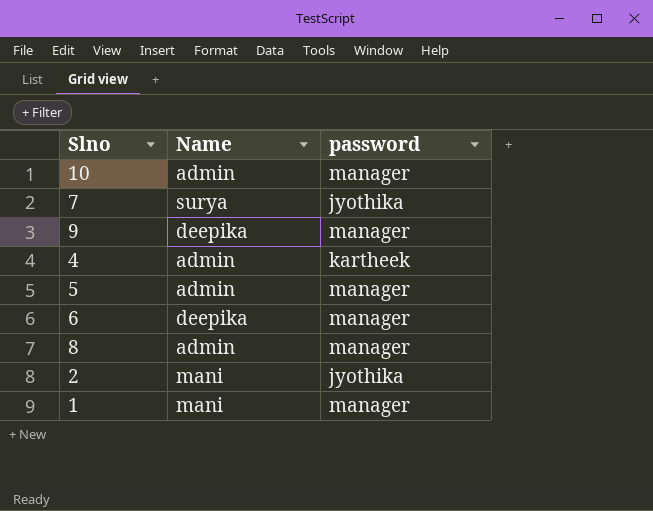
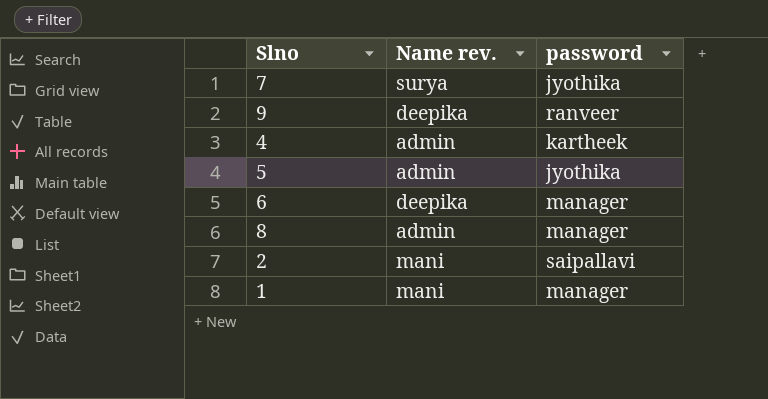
column name: Name -> Name rev.
row 10: admin | manager -> none
9 | password: manager -> ranveer
5 | password: manager -> jyothika
2 | password: jyothika -> saipallavi

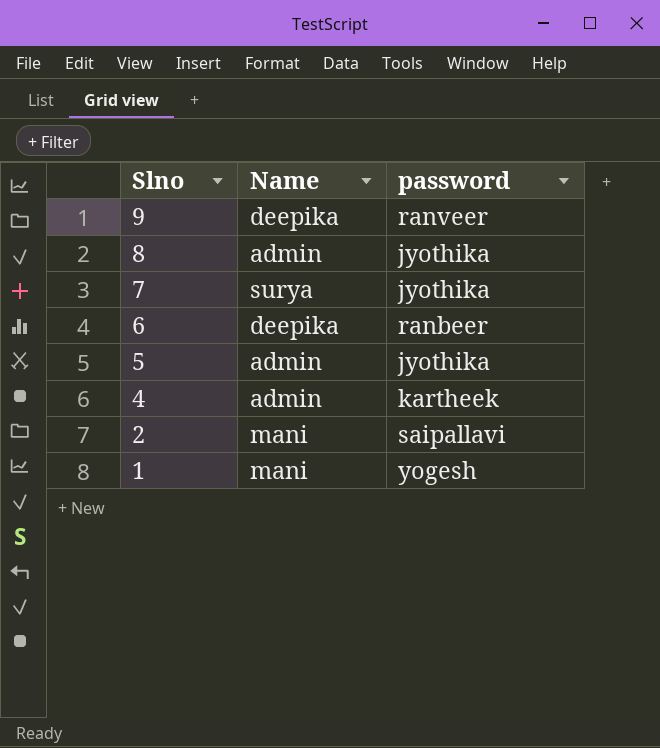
row order: none -> Slno descending
column name: Name rev. -> Name
8 | password: manager -> jyothika
6 | password: manager -> ranbeer
1 | password: manager -> yogesh

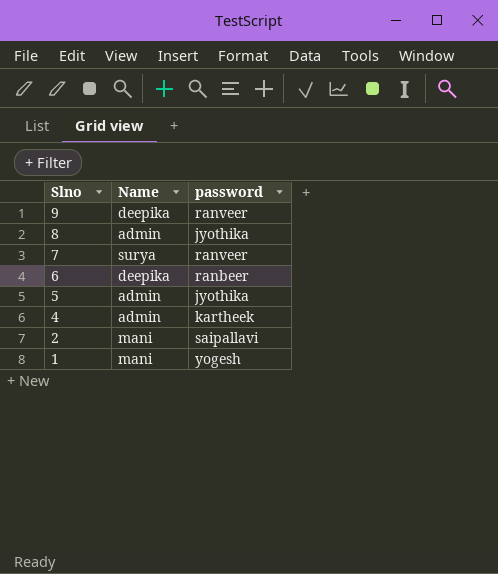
7 | password: jyothika -> ranveer

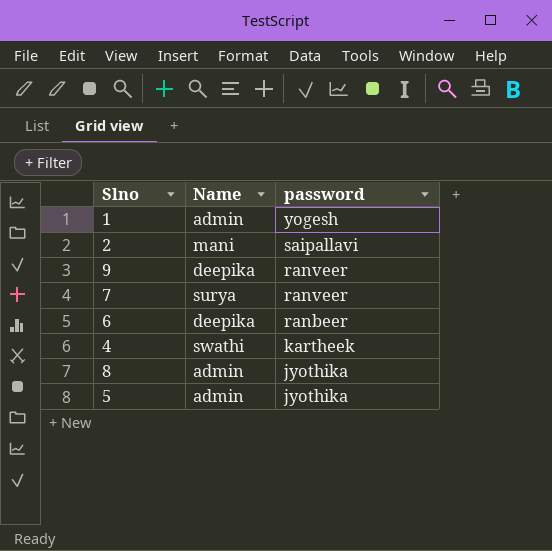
row order: Slno descending -> password descending
1 | Name: mani -> admin
4 | Name: admin -> swathi

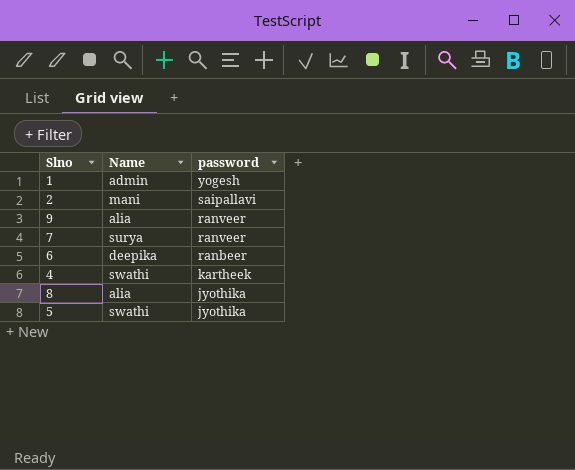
9 | Name: deepika -> alia
8 | Name: admin -> alia
5 | Name: admin -> swathi

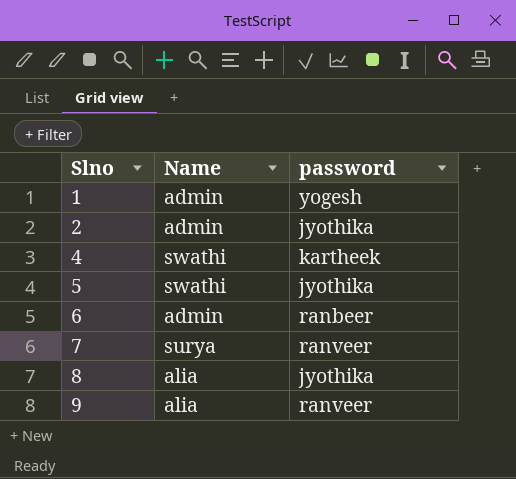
row order: password descending -> Slno ascending
2 | Name: mani -> admin
2 | password: saipallavi -> jyothika
6 | Name: deepika -> admin

